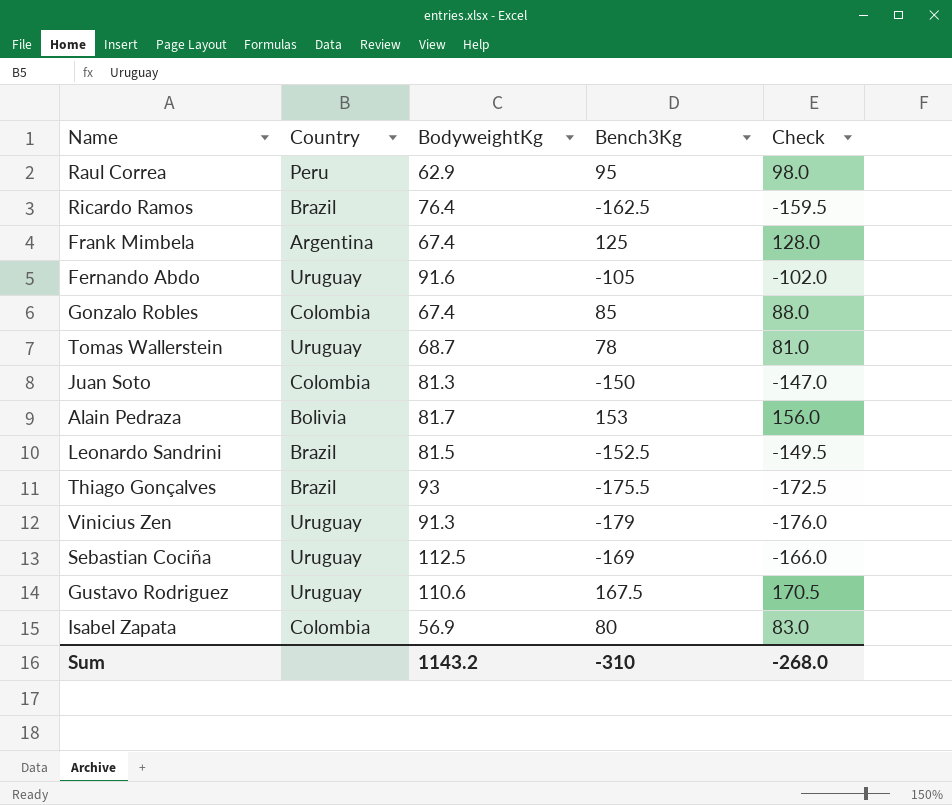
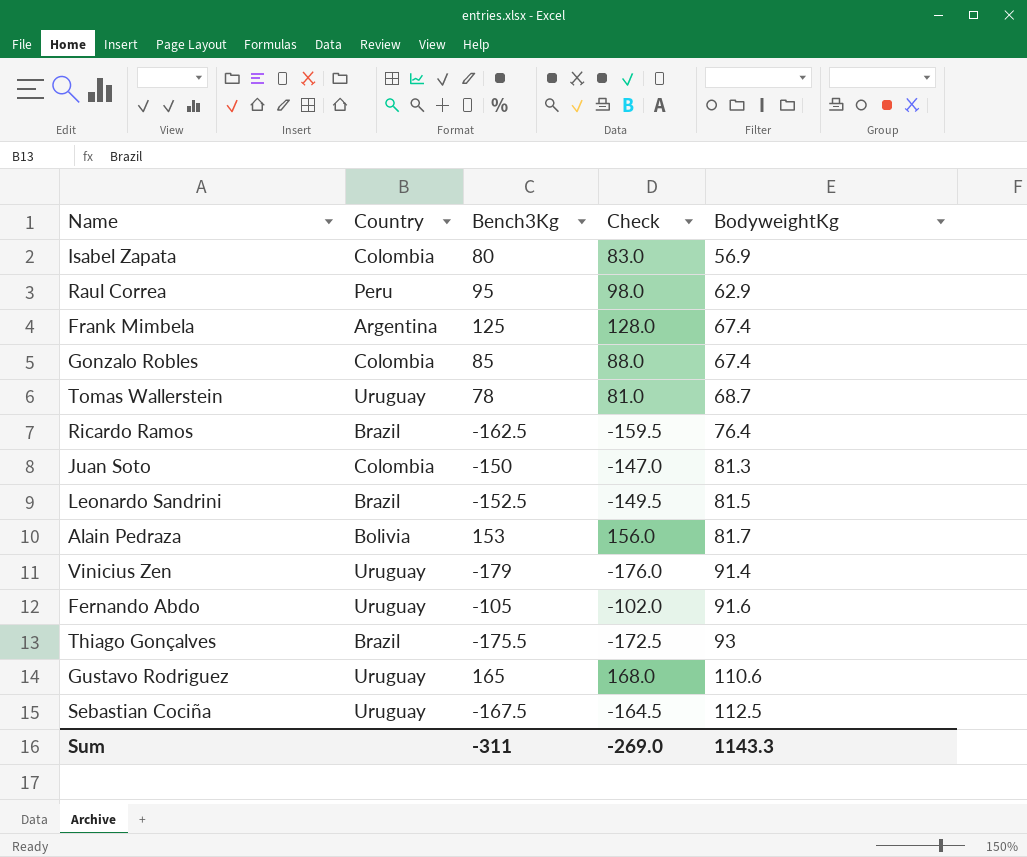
row order: none -> BodyweightKg ascending
column BodyweightKg | position: 3 -> 5
Vinicius Zen | BodyweightKg: 91.3 -> 91.4
Gustavo Rodriguez | Bench3Kg: 167.5 -> 165
Gustavo Rodriguez | Check: 170.5 -> 168.0
Sebastian Cociña | Bench3Kg: -169 -> -167.5
Sebastian Cociña | Check: -166.0 -> -164.5
Sum | Bench3Kg: -310 -> -311
Sum | Check: -268.0 -> -269.0
Sum | BodyweightKg: 1143.2 -> 1143.3

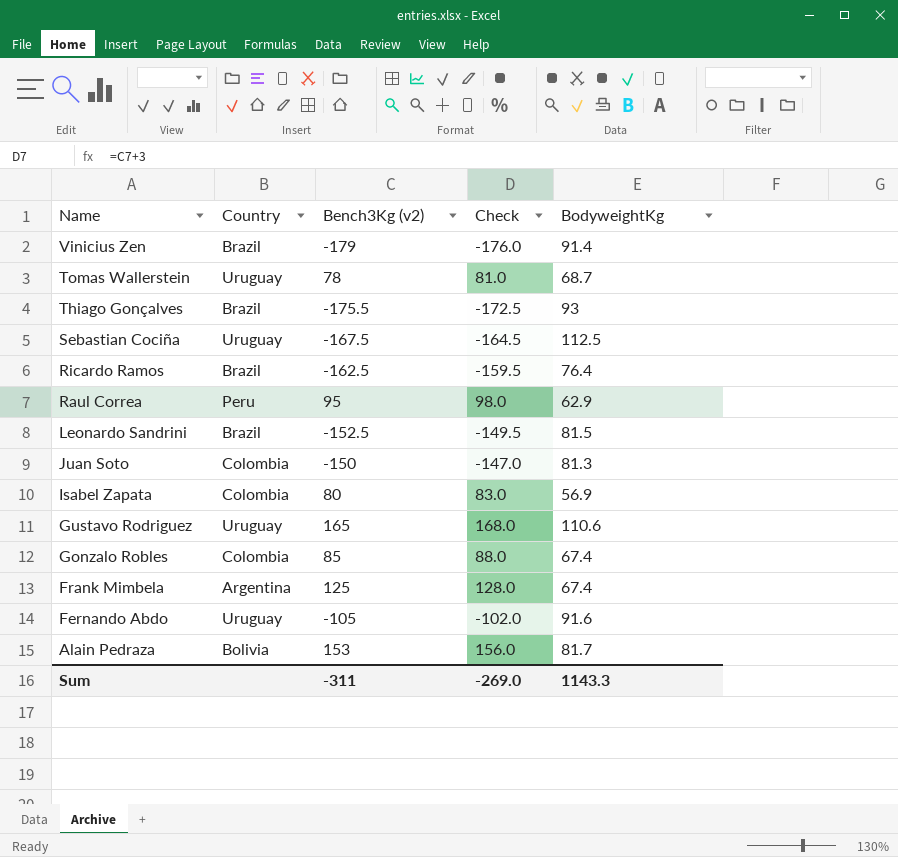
row order: BodyweightKg ascending -> Name descending
column name: Bench3Kg -> Bench3Kg (v2)
Vinicius Zen | Country: Uruguay -> Brazil

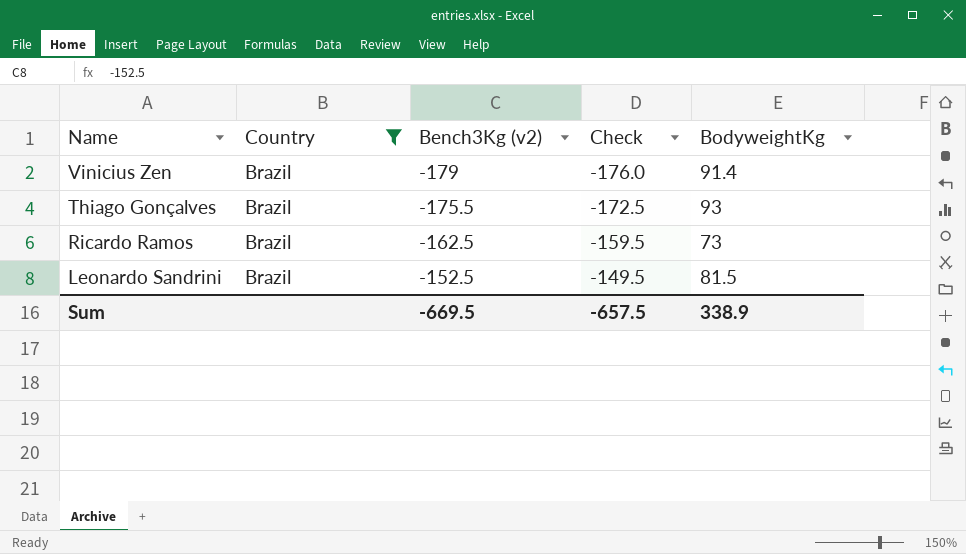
filter: none -> Country = Brazil
Ricardo Ramos | BodyweightKg: 76.4 -> 73
Sum | Bench3Kg (v2): -311 -> -669.5
Sum | Check: -269.0 -> -657.5
Sum | BodyweightKg: 1143.3 -> 338.9

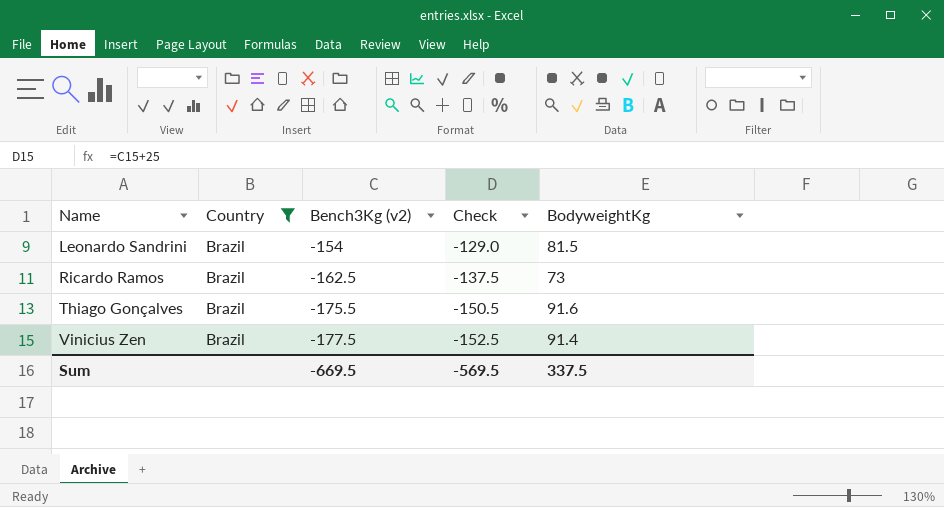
row order: Name descending -> Name ascending
column Check | formula: [Bench3Kg (v2)] + 3 -> [Bench3Kg (v2)] + 25
Leonardo Sandrini | Bench3Kg (v2): -152.5 -> -154
Thiago Gonçalves | BodyweightKg: 93 -> 91.6
Vinicius Zen | Bench3Kg (v2): -179 -> -177.5
Sum | Check: -657.5 -> -569.5
Sum | BodyweightKg: 338.9 -> 337.5

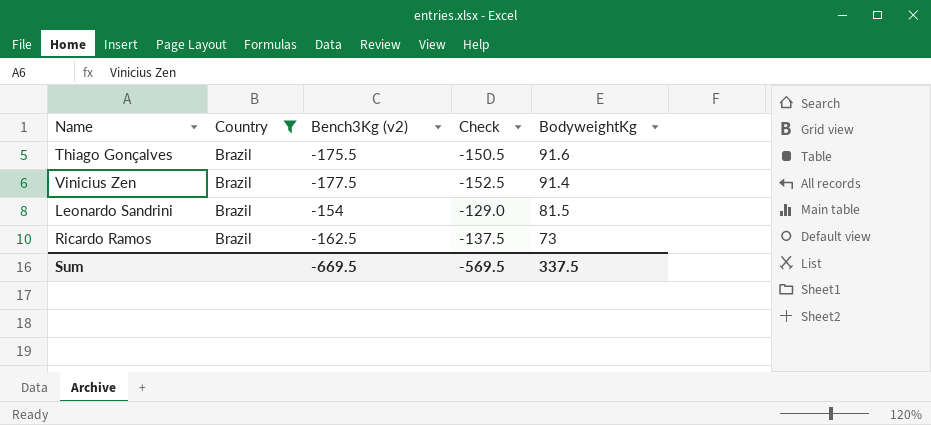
row order: Name ascending -> BodyweightKg descending

